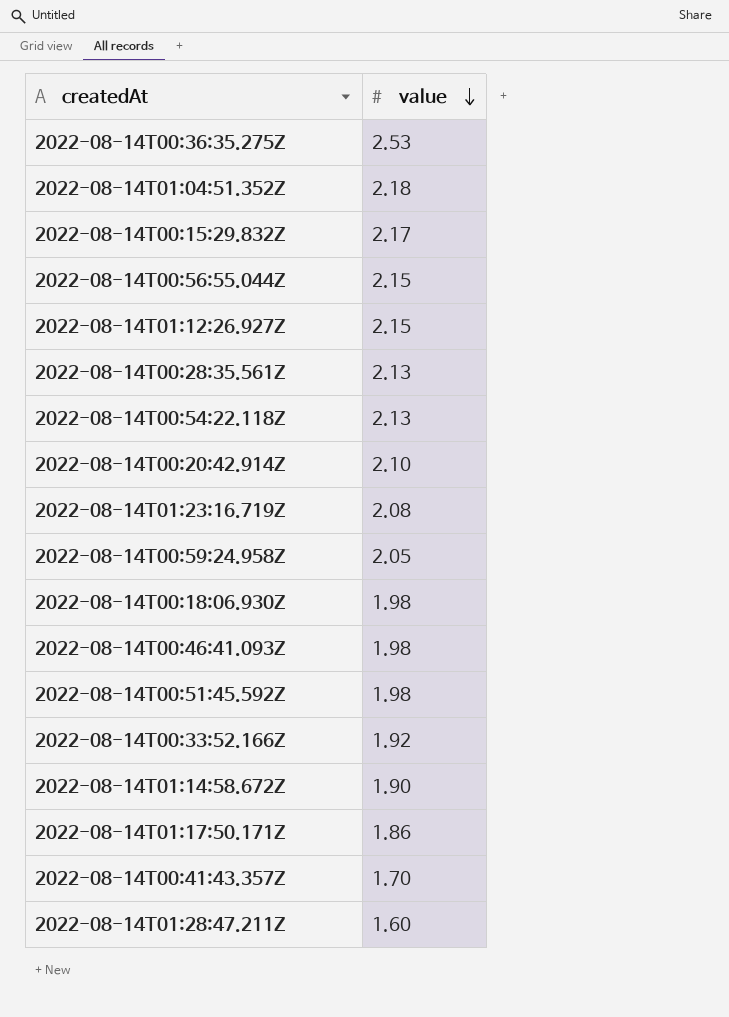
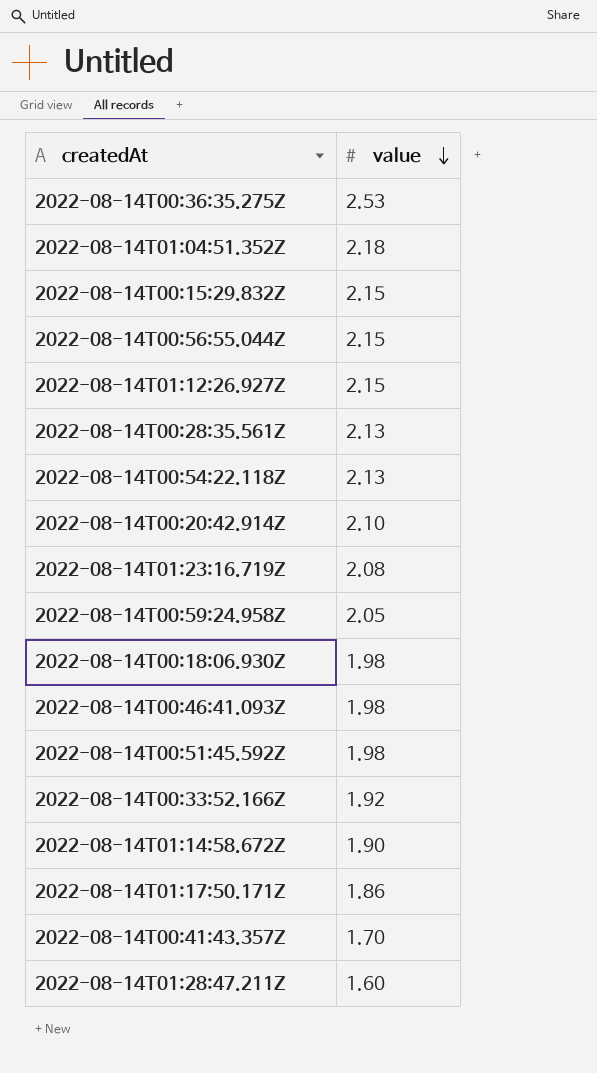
2022-08-14T00:15:29.832Z | value: 2.17 -> 2.15

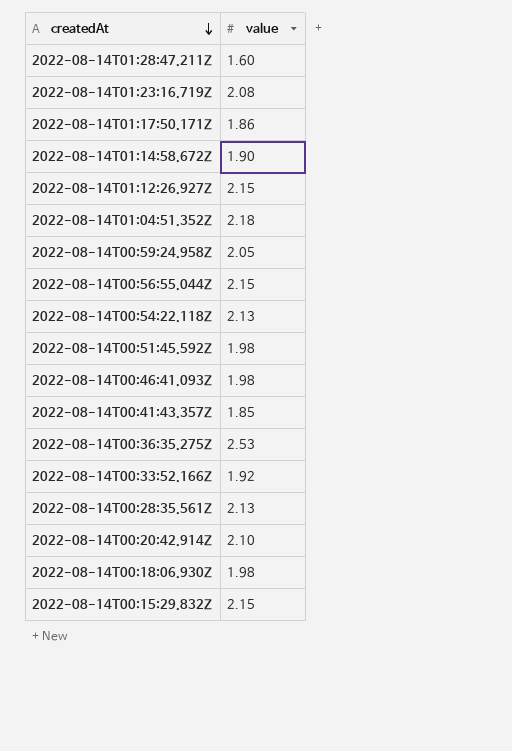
row order: value descending -> createdAt descending
2022-08-14T00:41:43.357Z | value: 1.70 -> 1.85

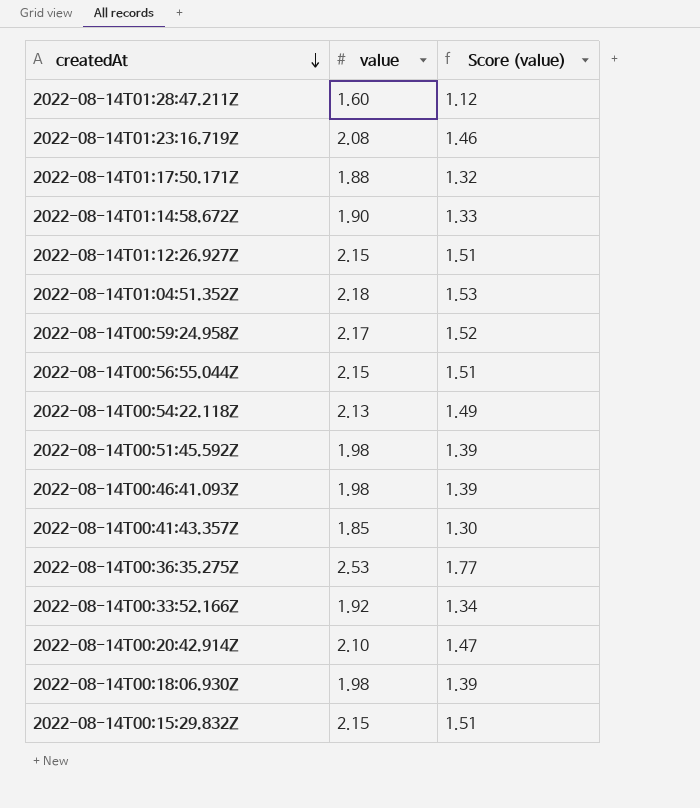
column Score (value) | formula: none -> [value] * 0.7
row 2022-08-14T00:28:35.561Z: 2.13 -> none
2022-08-14T01:17:50.171Z | value: 1.86 -> 1.88
2022-08-14T00:59:24.958Z | value: 2.05 -> 2.17

